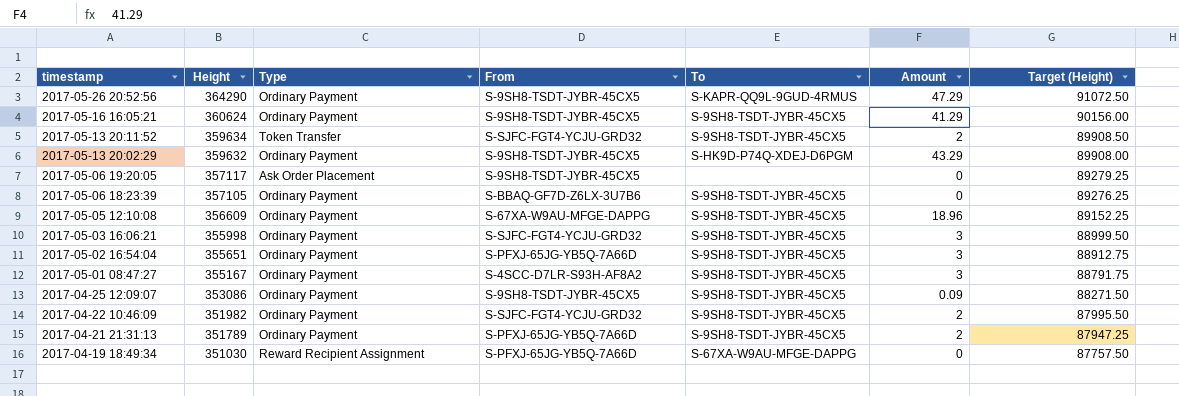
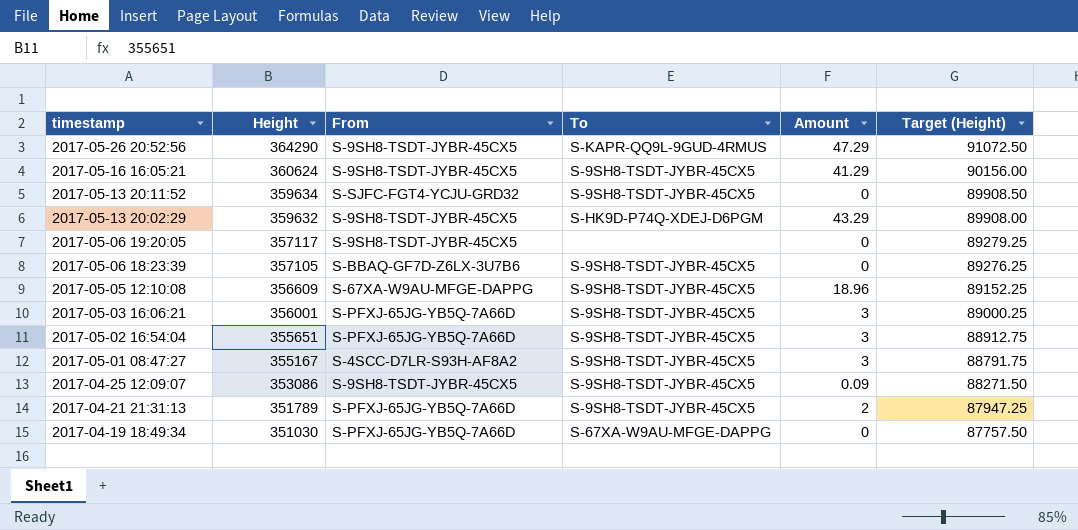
column Type | position: 3 -> none
row 2017-04-22 10:46:09: 351982 | Ordinary Payment | S-SJFC-FGT4-YCJU-GRD32 | S-9SH8-TSDT-JYBR-45CX5 | 2 | 87995.50 -> none
2017-05-13 20:11:52 | Amount: 2 -> 0
2017-05-03 16:06:21 | Height: 355998 -> 356001
2017-05-03 16:06:21 | From: S-SJFC-FGT4-YCJU-GRD32 -> S-PFXJ-65JG-YB5Q-7A66D
2017-05-03 16:06:21 | Target (Height): 88999.50 -> 89000.25

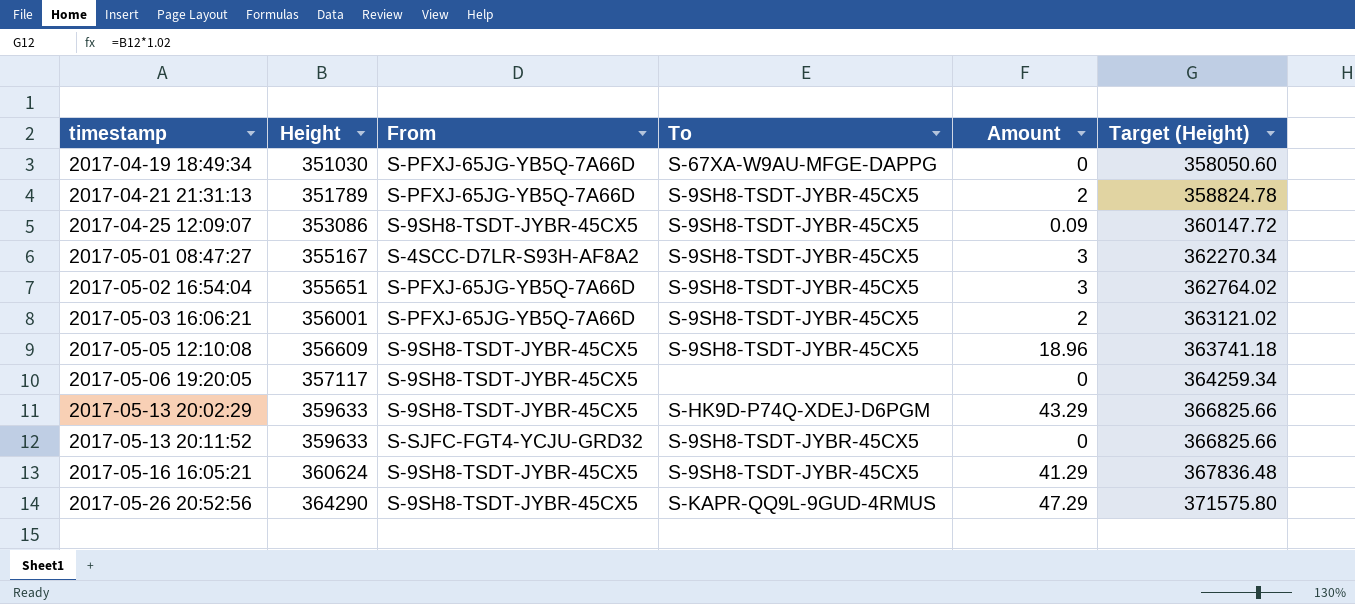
row order: timestamp descending -> timestamp ascending
column Target (Height) | formula: [Height] * 0.25 -> [Height] * 1.02
row 2017-05-06 18:23:39: 357105 | S-BBAQ-GF7D-Z6LX-3U7B6 | S-9SH8-TSDT-JYBR-45CX5 | 0 | 89276.25 -> none
2017-05-03 16:06:21 | Amount: 3 -> 2
2017-05-05 12:10:08 | From: S-67XA-W9AU-MFGE-DAPPG -> S-9SH8-TSDT-JYBR-45CX5
2017-05-13 20:02:29 | Height: 359632 -> 359633
2017-05-13 20:11:52 | Height: 359634 -> 359633

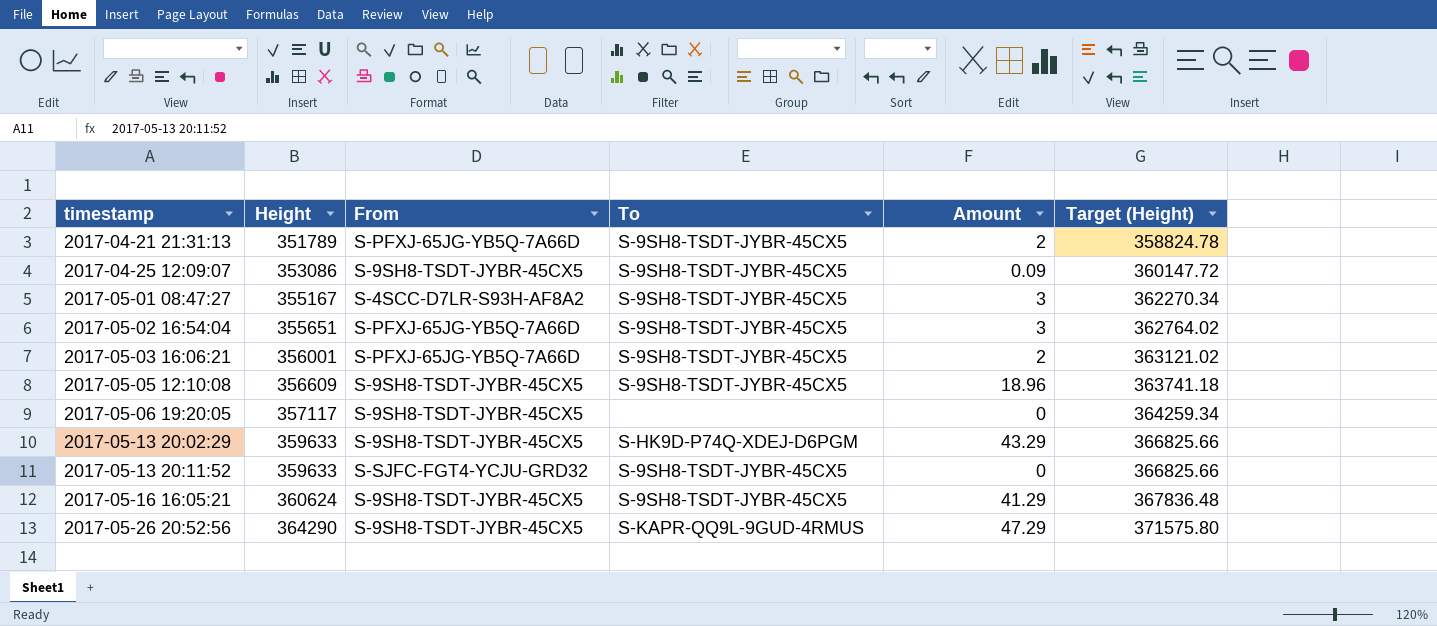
row 2017-04-19 18:49:34: 351030 | S-PFXJ-65JG-YB5Q-7A66D | S-67XA-W9AU-MFGE-DAPPG | 0 | 358050.60 -> none

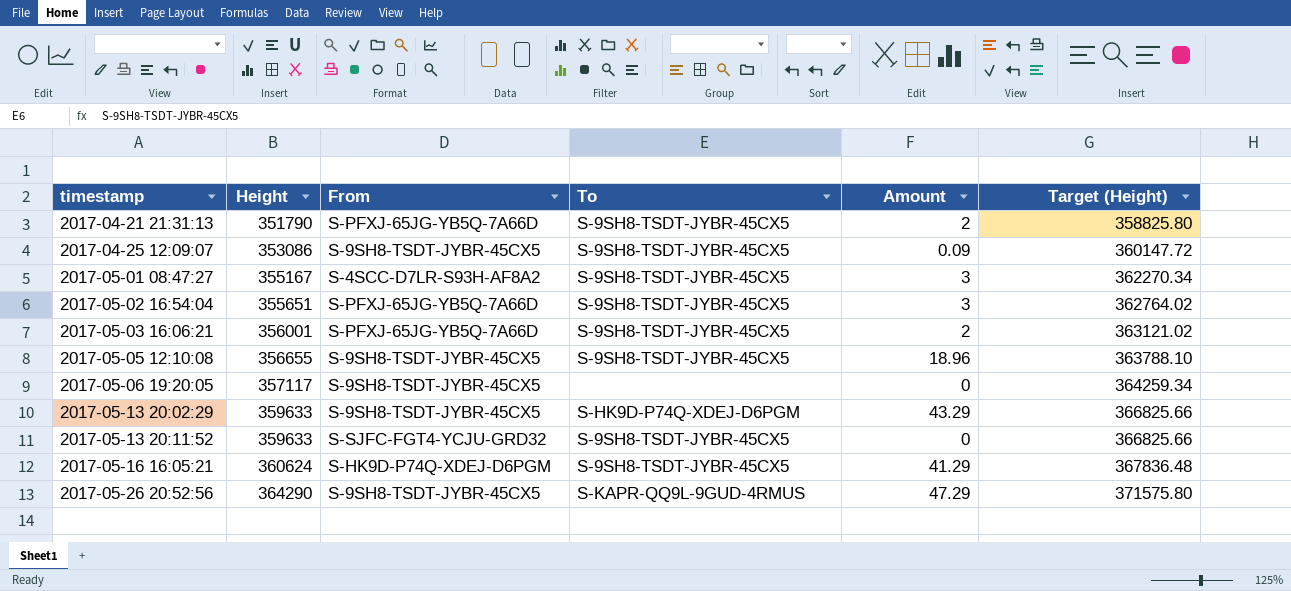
2017-04-21 21:31:13 | Height: 351789 -> 351790
2017-04-21 21:31:13 | Target (Height): 358824.78 -> 358825.80
2017-05-05 12:10:08 | Height: 356609 -> 356655
2017-05-05 12:10:08 | Target (Height): 363741.18 -> 363788.10
2017-05-16 16:05:21 | From: S-9SH8-TSDT-JYBR-45CX5 -> S-HK9D-P74Q-XDEJ-D6PGM

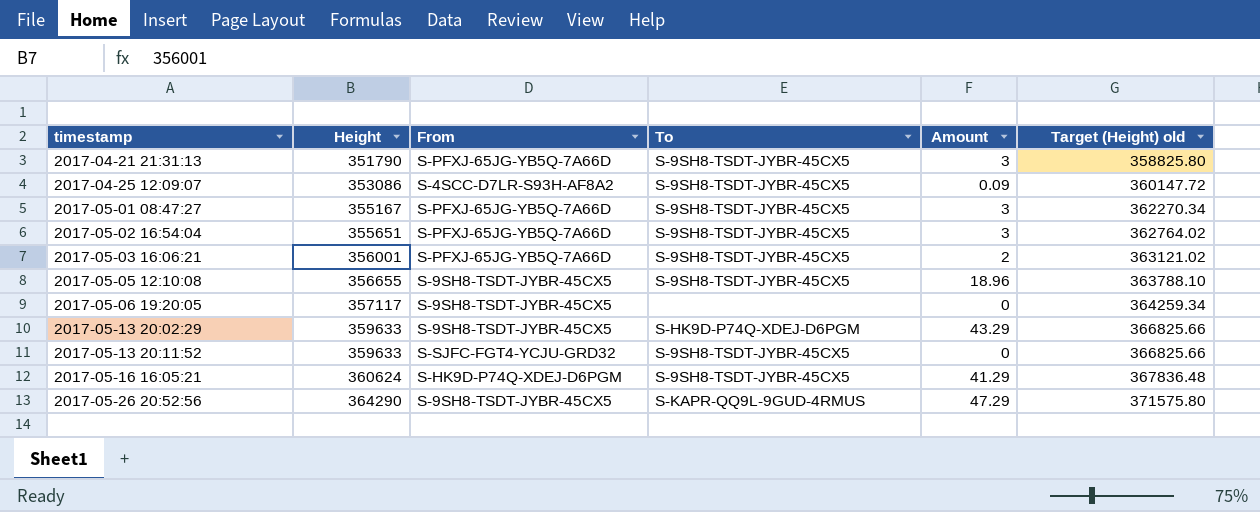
column name: Target (Height) -> Target (Height) old
2017-04-21 21:31:13 | Amount: 2 -> 3
2017-04-25 12:09:07 | From: S-9SH8-TSDT-JYBR-45CX5 -> S-4SCC-D7LR-S93H-AF8A2
2017-05-01 08:47:27 | From: S-4SCC-D7LR-S93H-AF8A2 -> S-PFXJ-65JG-YB5Q-7A66D

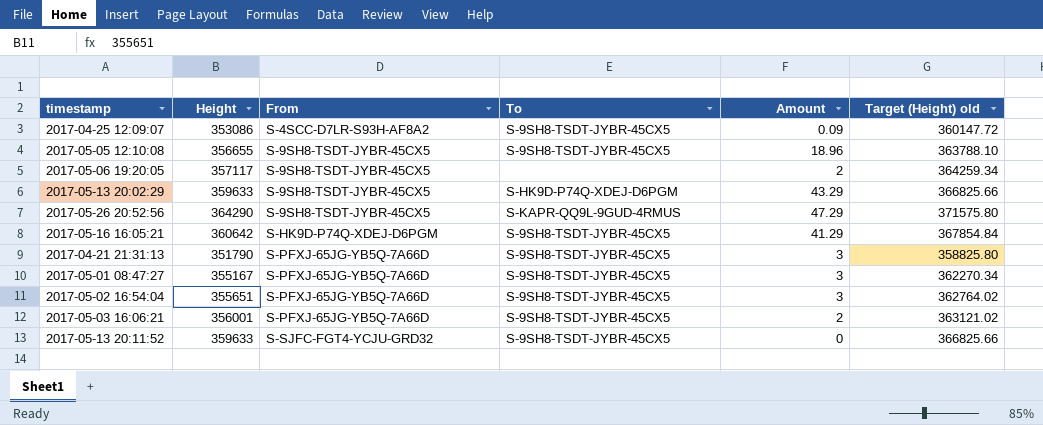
row order: timestamp ascending -> From ascending
2017-05-06 19:20:05 | Amount: 0 -> 2
2017-05-16 16:05:21 | Height: 360624 -> 360642
2017-05-16 16:05:21 | Target (Height) old: 367836.48 -> 367854.84

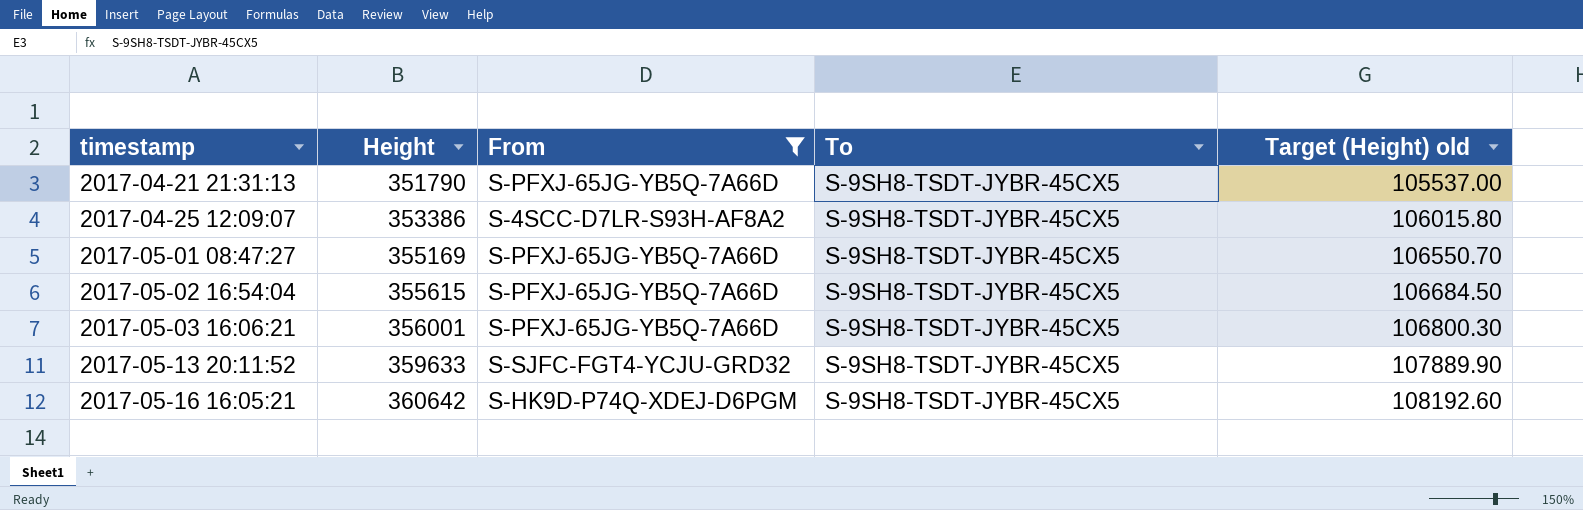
filter: none -> From != S-9SH8-TSDT-JYBR-45CX5
row order: From ascending -> timestamp ascending
column Amount | position: 5 -> none
column Target (Height) old | formula: [Height] * 1.02 -> [Height] * 0.3
2017-04-25 12:09:07 | Height: 353086 -> 353386
2017-05-01 08:47:27 | Height: 355167 -> 355169
2017-05-02 16:54:04 | Height: 355651 -> 355615

